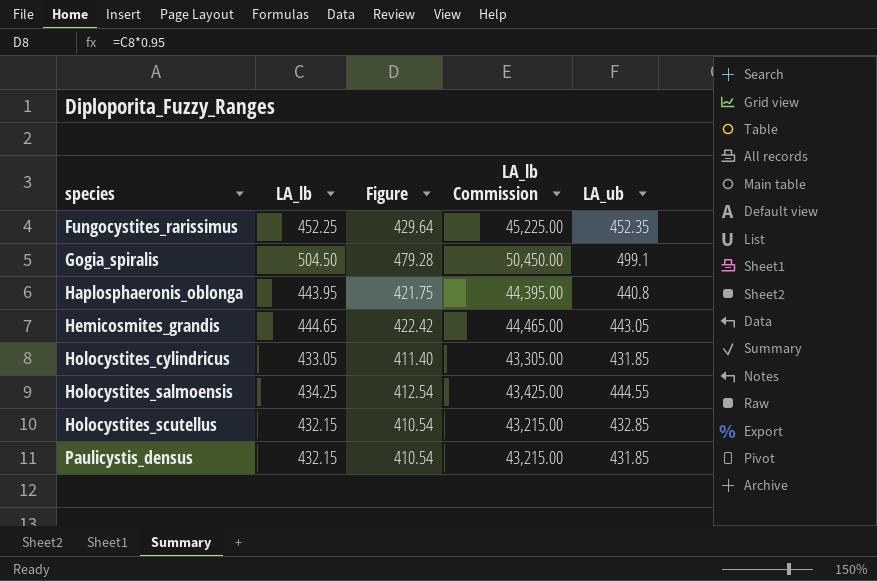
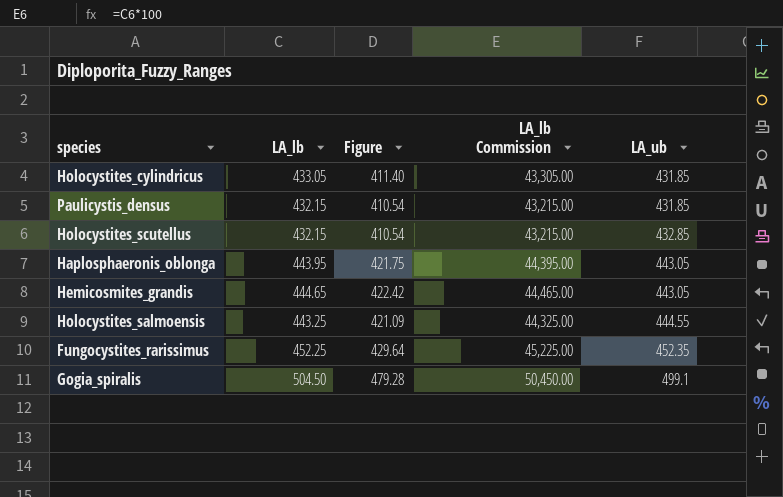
row order: species ascending -> LA_ub ascending
Haplosphaeronis_oblonga | LA_ub: 440.8 -> 443.05
Holocystites_salmoensis | LA_lb: 434.25 -> 443.25
Holocystites_salmoensis | Figure: 412.54 -> 421.09
Holocystites_salmoensis | LA_lb Commission: 43,425.00 -> 44,325.00

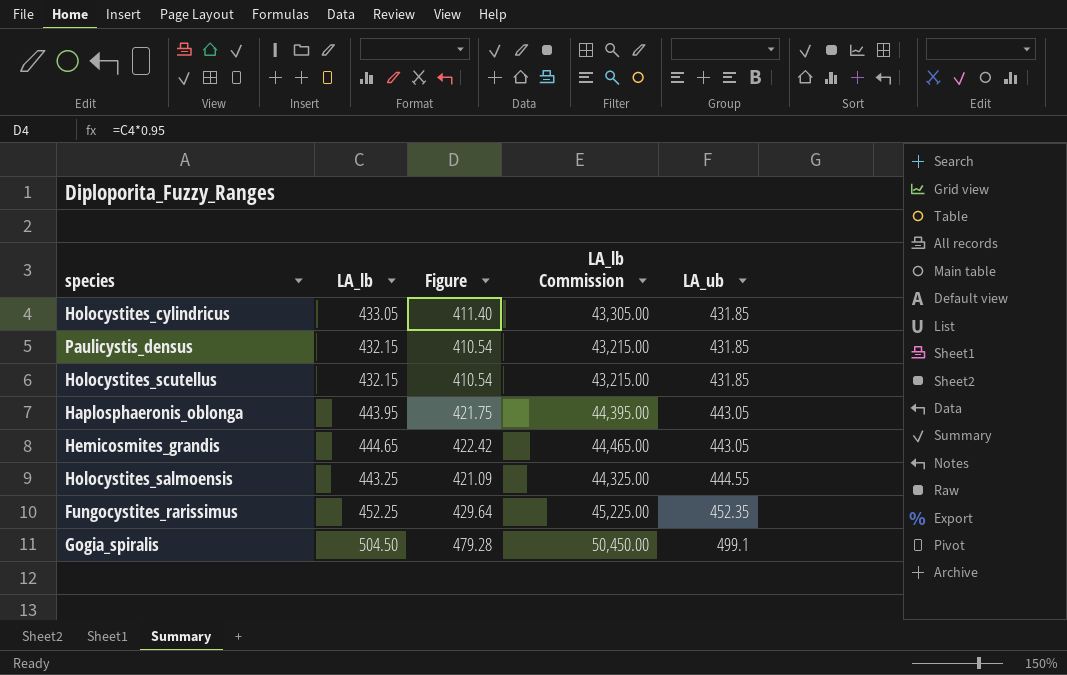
Holocystites_scutellus | LA_ub: 432.85 -> 431.85

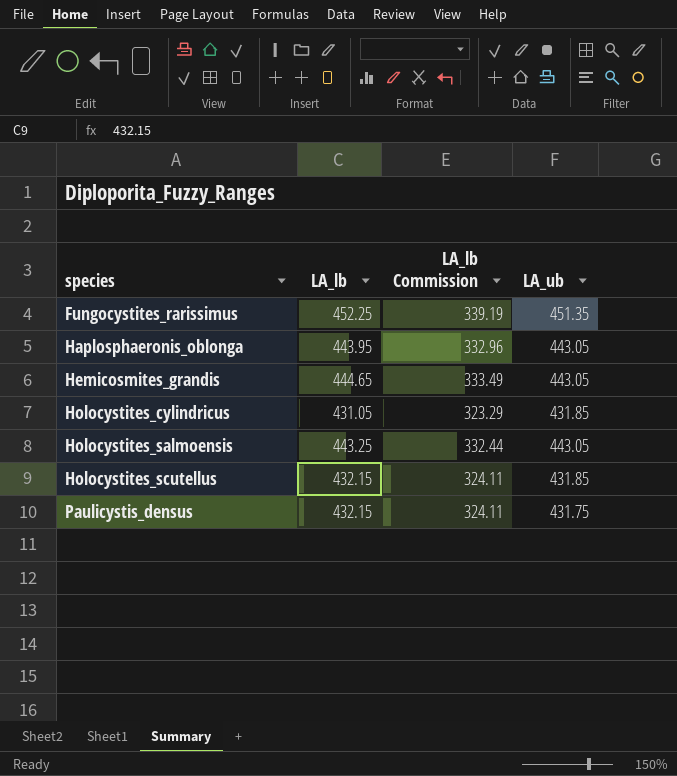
row order: LA_ub ascending -> species ascending
column Figure | formula: [LA_lb] * 0.95 -> none
column LA_lb Commission | formula: [LA_lb] * 100 -> [LA_lb] * 0.75
row Gogia_spiralis: 504.50 | 479.28 | 50,450.00 | 499.1 -> none
Fungocystites_rarissimus | LA_ub: 452.35 -> 451.35
Holocystites_cylindricus | LA_lb: 433.05 -> 431.05
Holocystites_salmoensis | LA_ub: 444.55 -> 443.05
Paulicystis_densus | LA_ub: 431.85 -> 431.75

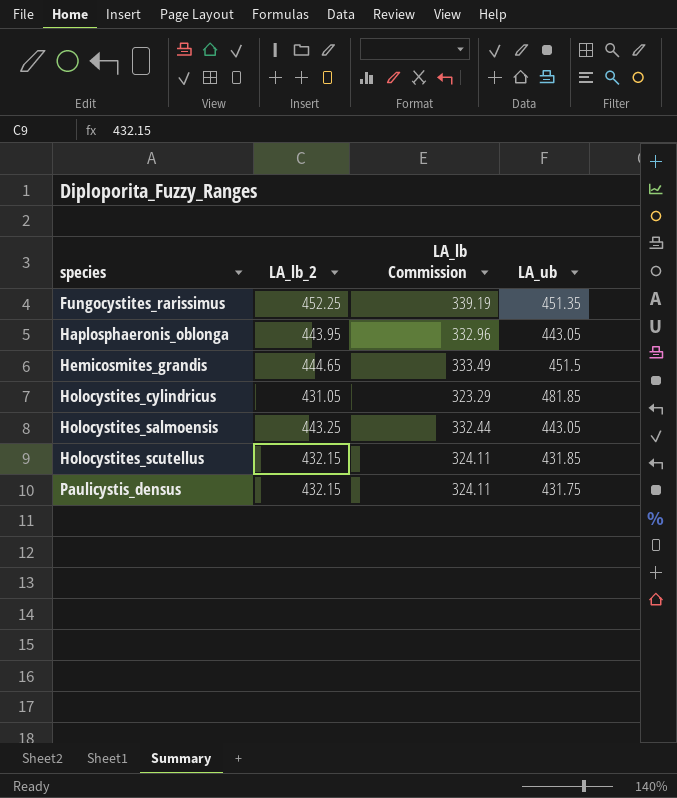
column name: LA_lb -> LA_lb_2
Hemicosmites_grandis | LA_ub: 443.05 -> 451.5
Holocystites_cylindricus | LA_ub: 431.85 -> 481.85

